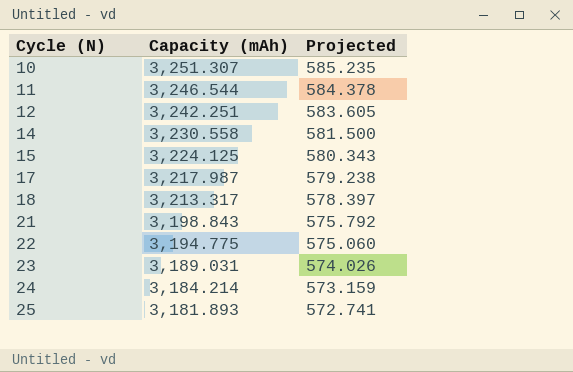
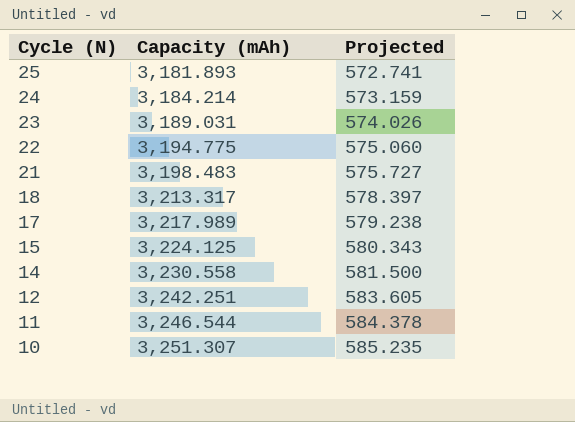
row order: Cycle (N) ascending -> Cycle (N) descending
21 | Capacity (mAh): 3,198.843 -> 3,198.483
21 | Projected: 575.792 -> 575.727
17 | Capacity (mAh): 3,217.987 -> 3,217.989

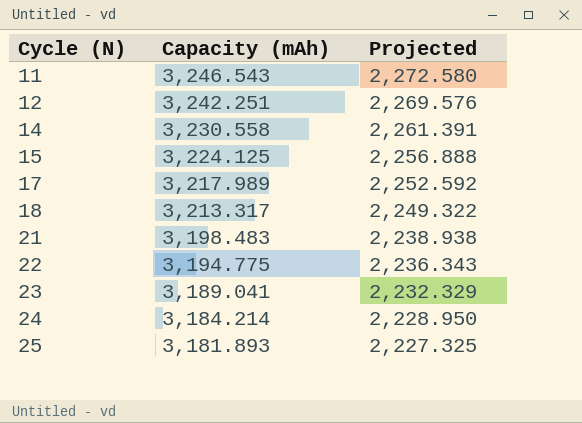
row order: Cycle (N) descending -> Cycle (N) ascending
column Projected | formula: [Capacity (mAh)] * 0.18 -> [Capacity (mAh)] * 0.7
row 10: 3,251.307 | 585.235 -> none
11 | Capacity (mAh): 3,246.544 -> 3,246.543
23 | Capacity (mAh): 3,189.031 -> 3,189.041

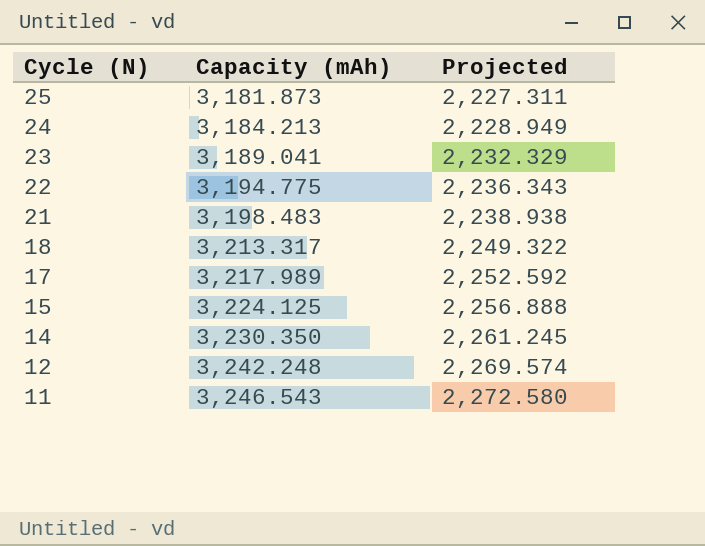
row order: Cycle (N) ascending -> Cycle (N) descending
25 | Capacity (mAh): 3,181.893 -> 3,181.873
25 | Projected: 2,227.325 -> 2,227.311
24 | Capacity (mAh): 3,184.214 -> 3,184.213
24 | Projected: 2,228.950 -> 2,228.949
14 | Capacity (mAh): 3,230.558 -> 3,230.350
14 | Projected: 2,261.391 -> 2,261.245
12 | Capacity (mAh): 3,242.251 -> 3,242.248
12 | Projected: 2,269.576 -> 2,269.574

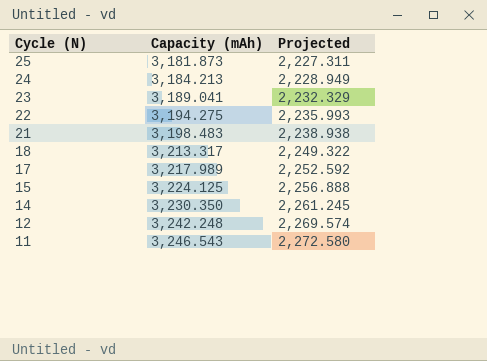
22 | Capacity (mAh): 3,194.775 -> 3,194.275
22 | Projected: 2,236.343 -> 2,235.993

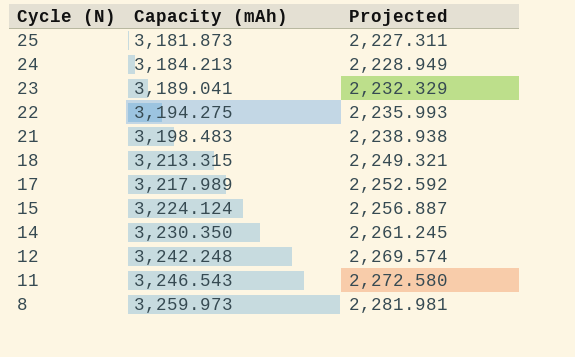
18 | Capacity (mAh): 3,213.317 -> 3,213.315
18 | Projected: 2,249.322 -> 2,249.321
15 | Capacity (mAh): 3,224.125 -> 3,224.124
15 | Projected: 2,256.888 -> 2,256.887
row 8: none -> 3,259.973 | 2,281.981

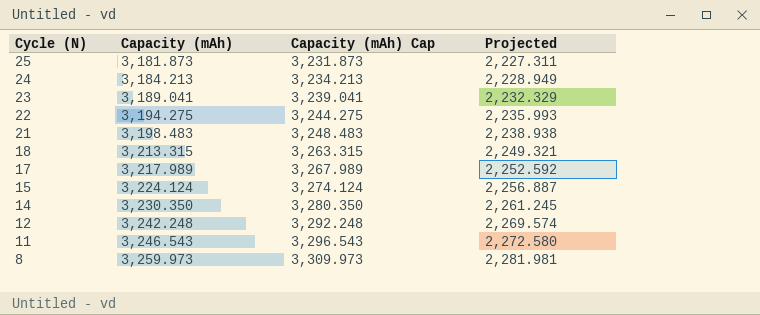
column Capacity (mAh) Cap | formula: none -> [Capacity (mAh)] + 50

